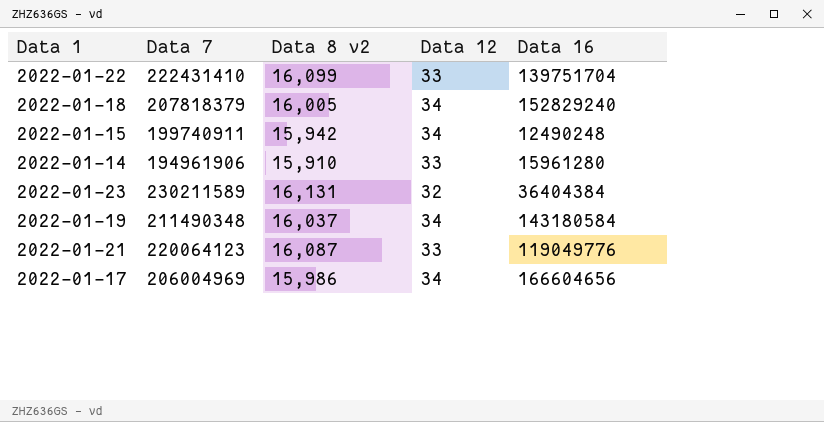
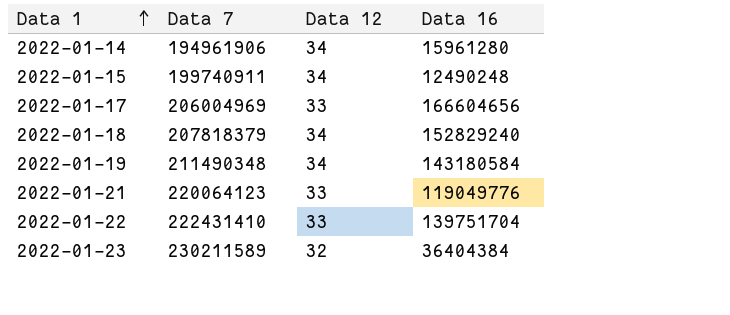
row order: none -> Data 1 ascending
column Data 8 v2 | position: 3 -> none
2022-01-14 | Data 12: 33 -> 34
2022-01-17 | Data 12: 34 -> 33

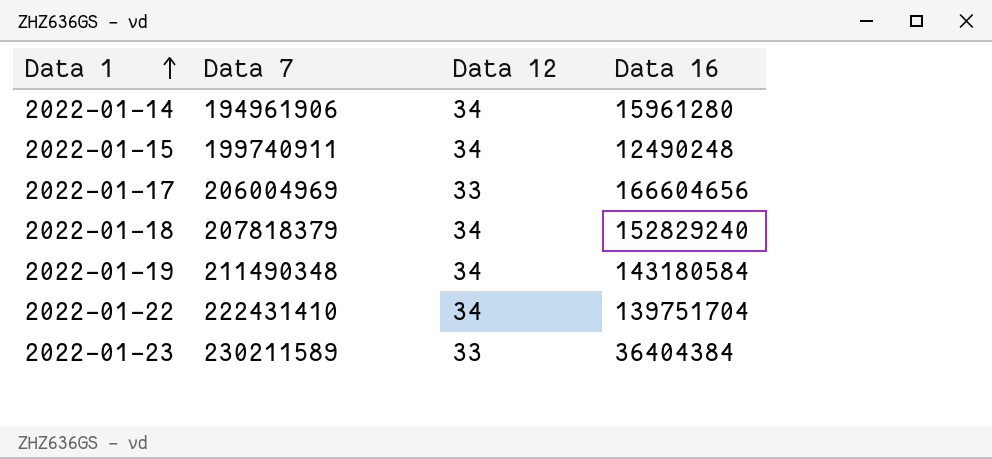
row 2022-01-21: 220064123 | 33 | 119049776 -> none
2022-01-22 | Data 12: 33 -> 34
2022-01-23 | Data 12: 32 -> 33

